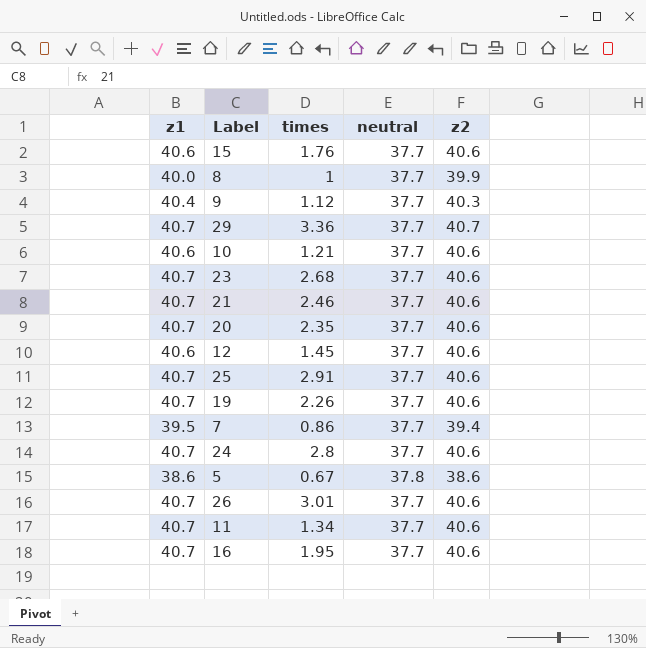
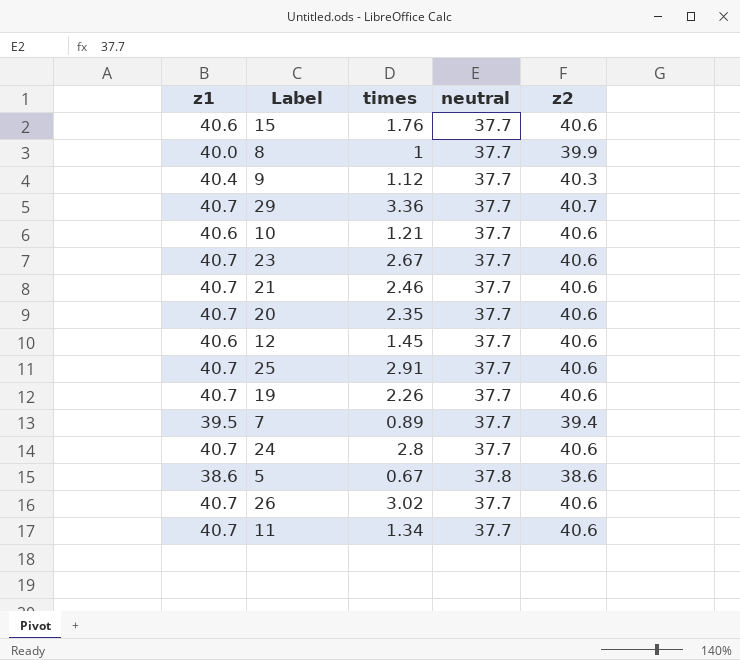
row 16: 40.7 | 1.95 | 37.7 | 40.6 -> none
23 | times: 2.68 -> 2.67
7 | times: 0.86 -> 0.89
26 | times: 3.01 -> 3.02

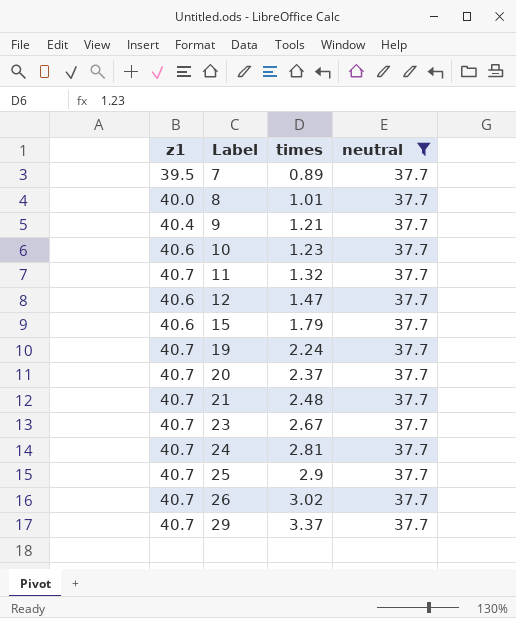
filter: none -> neutral = 37.7
row order: none -> Label ascending
column z2 | position: 5 -> none
8 | times: 1 -> 1.01
9 | times: 1.12 -> 1.21
10 | times: 1.21 -> 1.23
11 | times: 1.34 -> 1.32
12 | times: 1.45 -> 1.47
15 | times: 1.76 -> 1.79
19 | times: 2.26 -> 2.24
20 | times: 2.35 -> 2.37
21 | times: 2.46 -> 2.48
24 | times: 2.8 -> 2.81
25 | times: 2.91 -> 2.9
29 | times: 3.36 -> 3.37

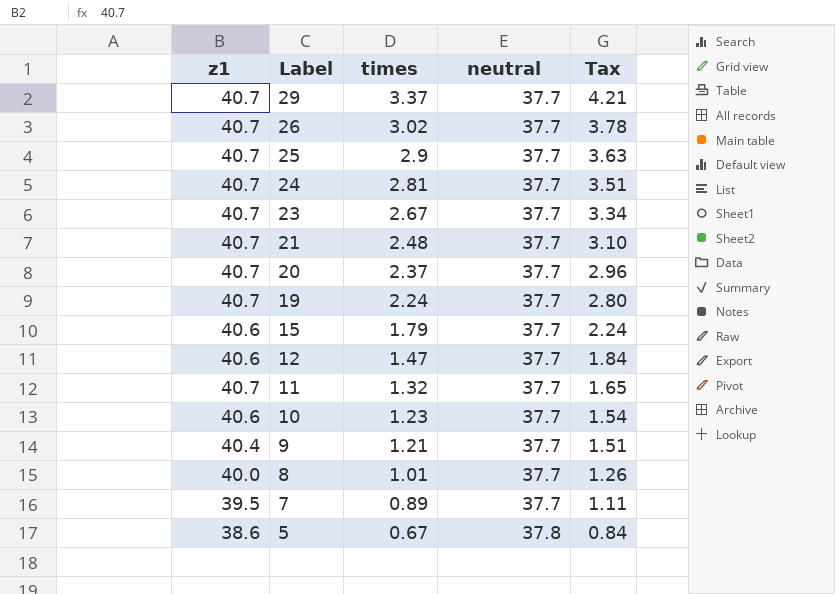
filter: neutral = 37.7 -> none
row order: Label ascending -> Label descending
column Tax | formula: none -> [times] * 1.25

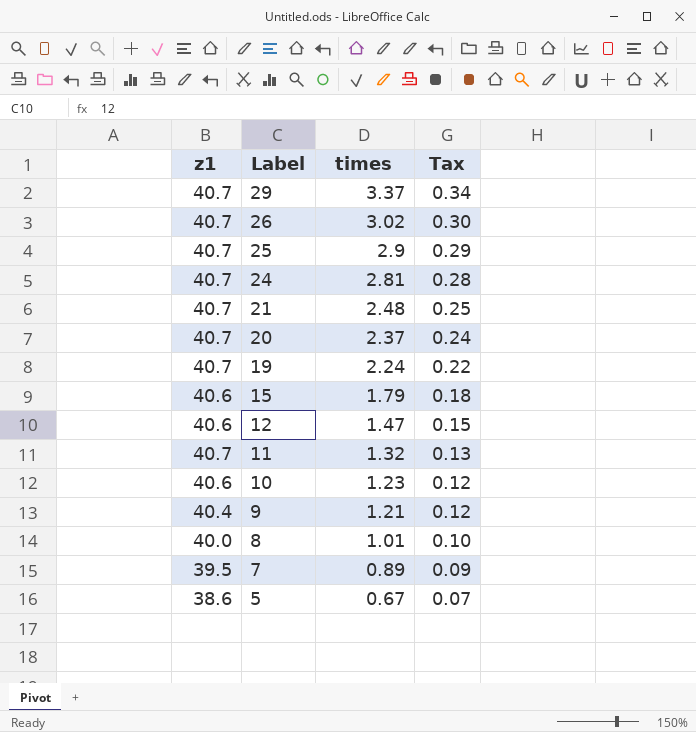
column neutral | position: 4 -> none
column Tax | formula: [times] * 1.25 -> [times] * 0.1
row 23: 40.7 | 2.67 | 37.7 | 3.34 -> none

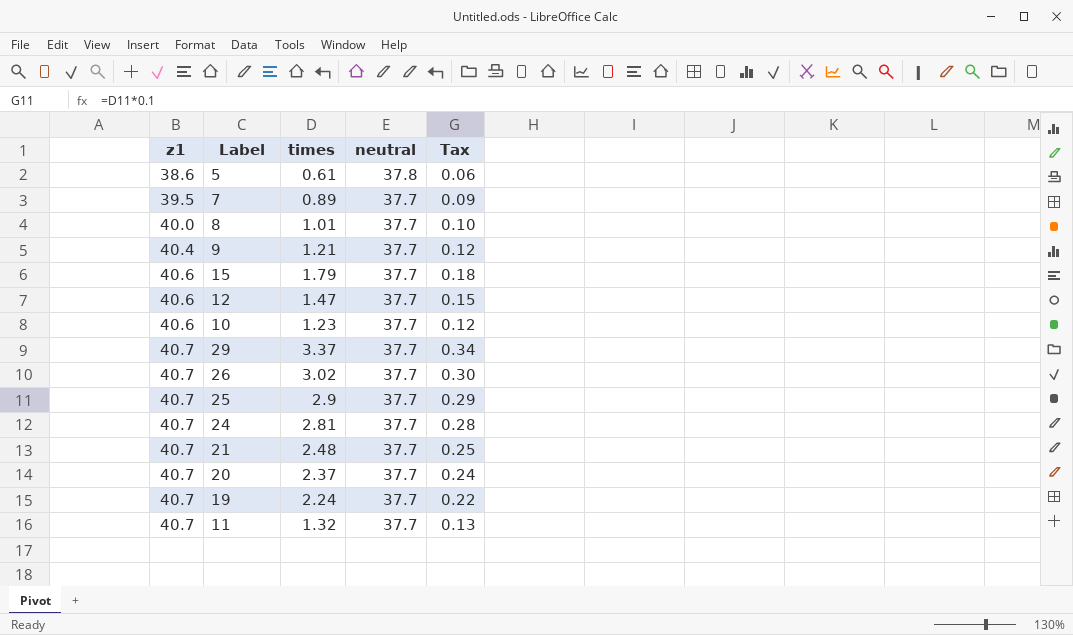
row order: Label descending -> z1 ascending
column neutral | position: none -> 4
5 | times: 0.67 -> 0.61
5 | Tax: 0.07 -> 0.06

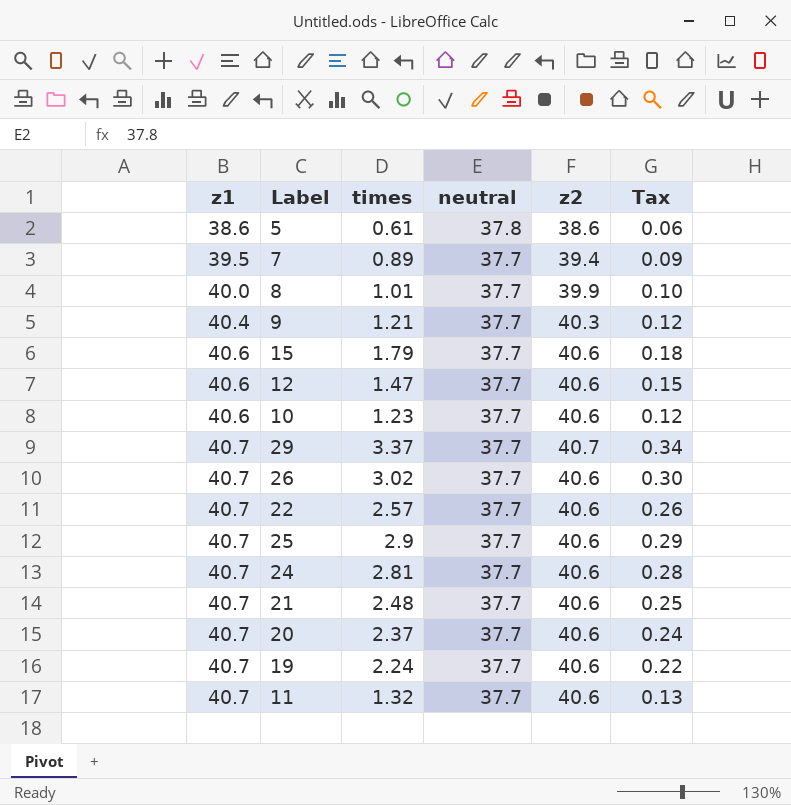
column z2 | position: none -> 5
row 22: none -> 40.7 | 2.57 | 37.7 | 40.6 | 0.26

